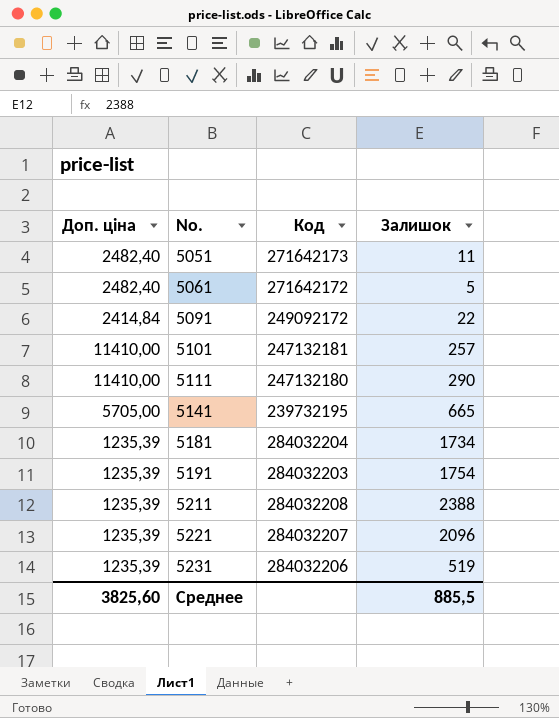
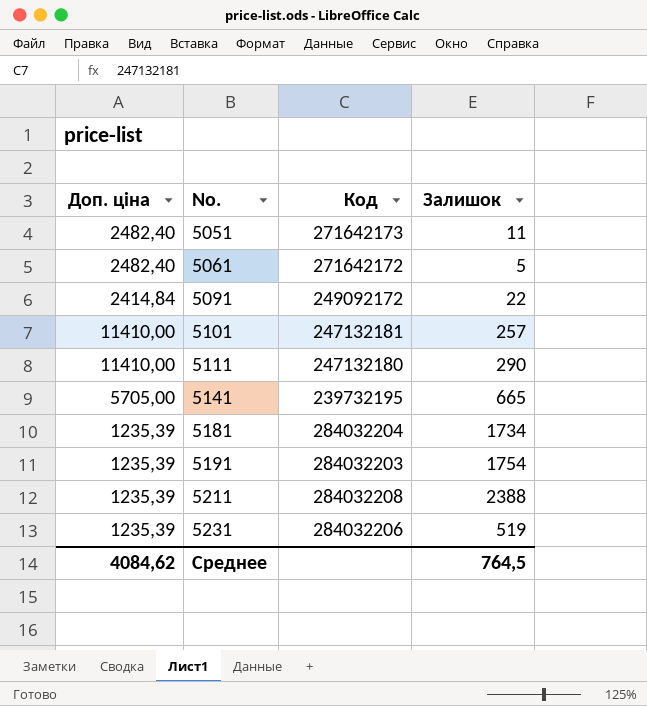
row 5221: 1235,39 | 284032207 | 2096 -> none
Среднее | Доп. ціна: 3825,60 -> 4084,62
Среднее | Залишок: 885,5 -> 764,5

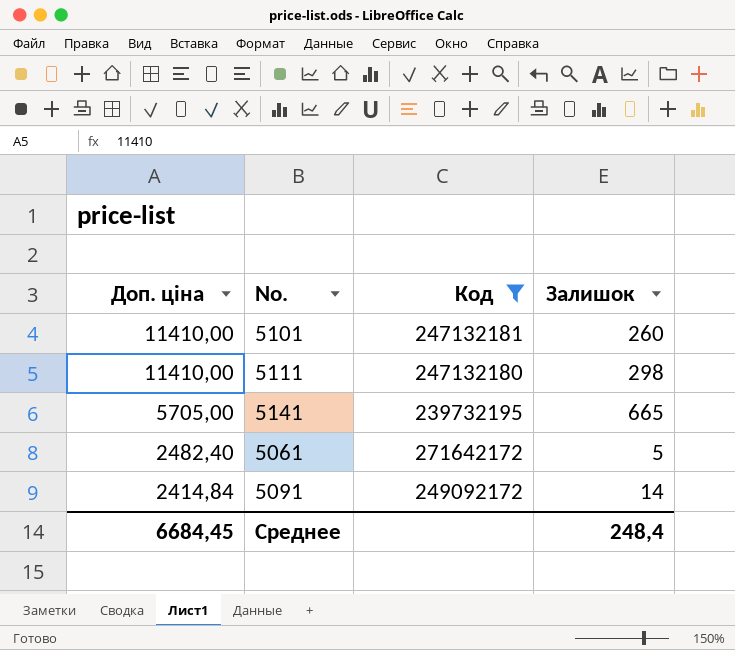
filter: none -> Код <= 271642172
row order: No. ascending -> Доп. ціна descending
5101 | Залишок: 257 -> 260
5111 | Залишок: 290 -> 298
5091 | Залишок: 22 -> 14
Среднее | Доп. ціна: 4084,62 -> 6684,45
Среднее | Залишок: 764,5 -> 248,4

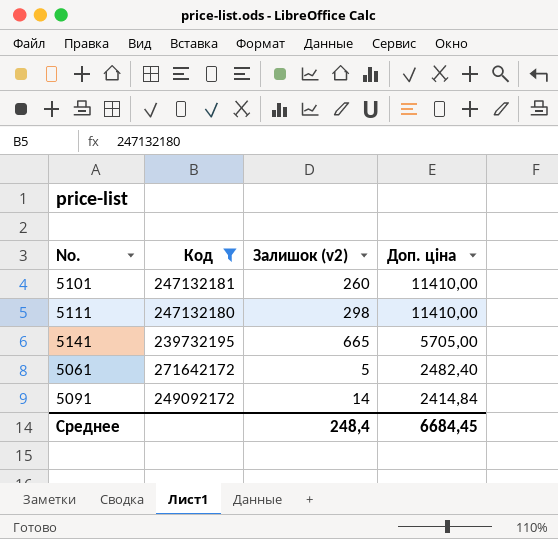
column name: Залишок -> Залишок (v2)
column Доп. ціна | position: 1 -> 4

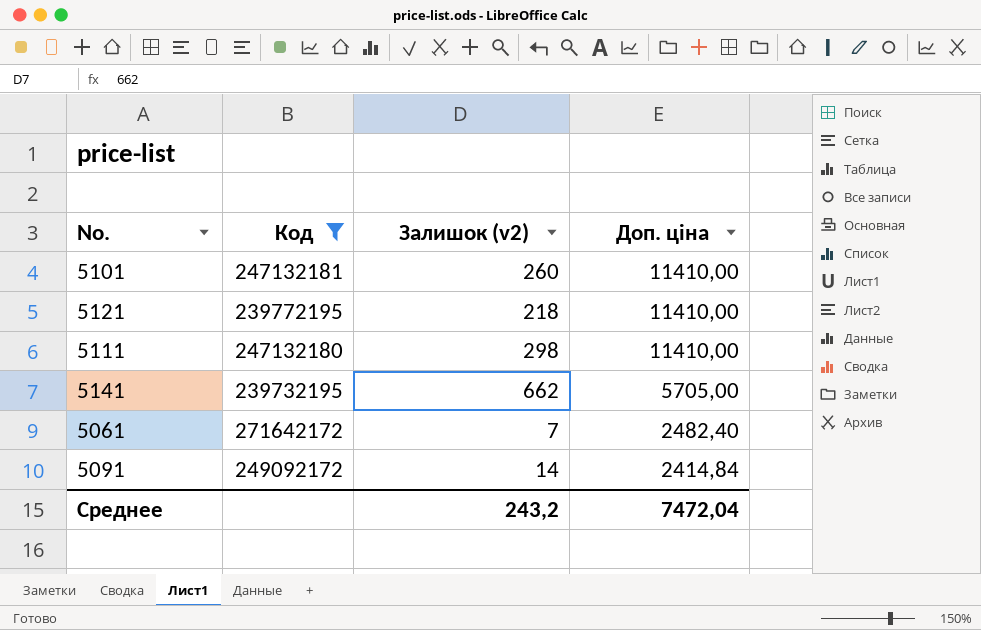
row 5121: none -> 239772195 | 218 | 11410,00
5141 | Залишок (v2): 665 -> 662
5061 | Залишок (v2): 5 -> 7
Среднее | Залишок (v2): 248,4 -> 243,2
Среднее | Доп. ціна: 6684,45 -> 7472,04

